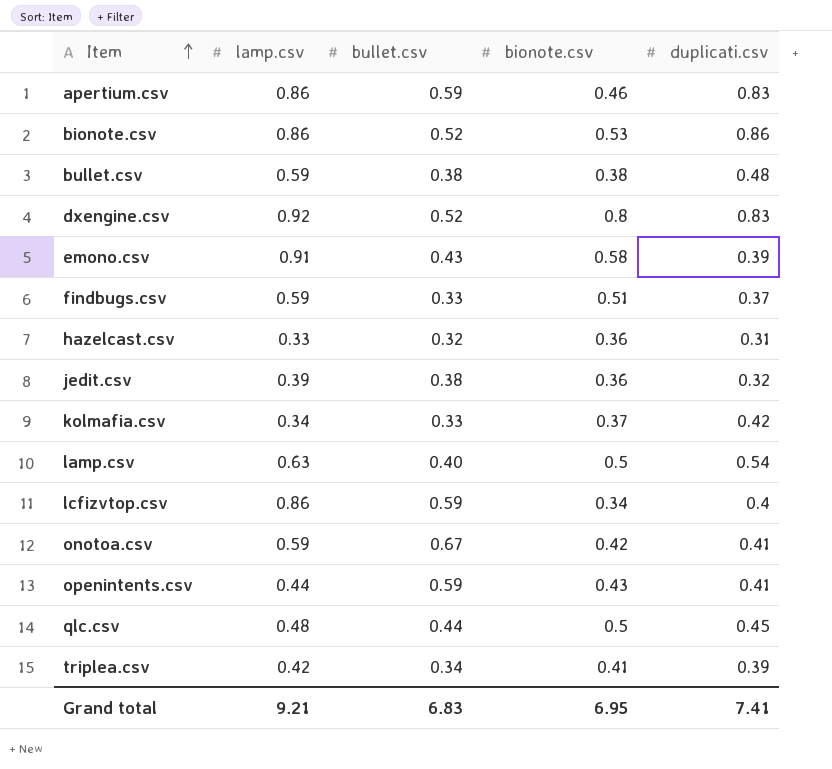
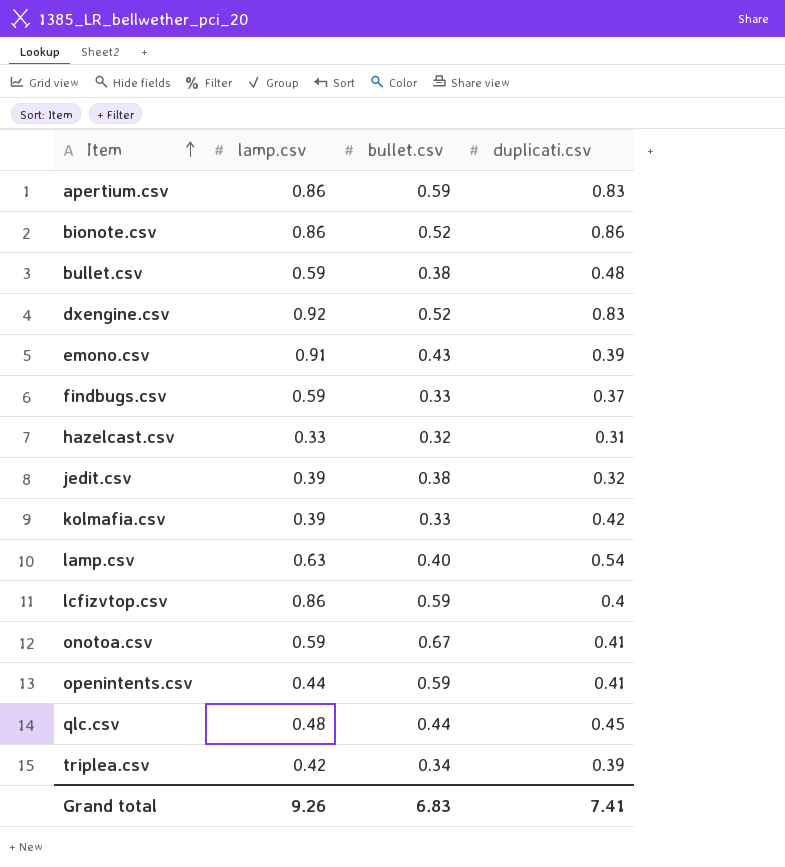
column bionote.csv | position: 4 -> none
kolmafia.csv | lamp.csv: 0.34 -> 0.39
Grand total | lamp.csv: 9.21 -> 9.26

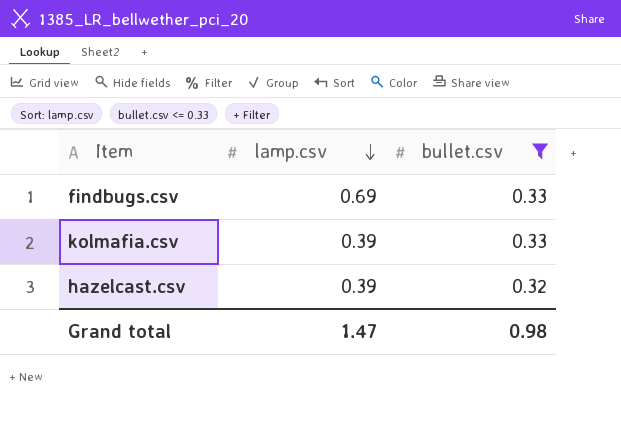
filter: none -> bullet.csv <= 0.33
row order: Item ascending -> lamp.csv descending
column duplicati.csv | position: 4 -> none
findbugs.csv | lamp.csv: 0.59 -> 0.69
hazelcast.csv | lamp.csv: 0.33 -> 0.39
Grand total | lamp.csv: 9.26 -> 1.47
Grand total | bullet.csv: 6.83 -> 0.98

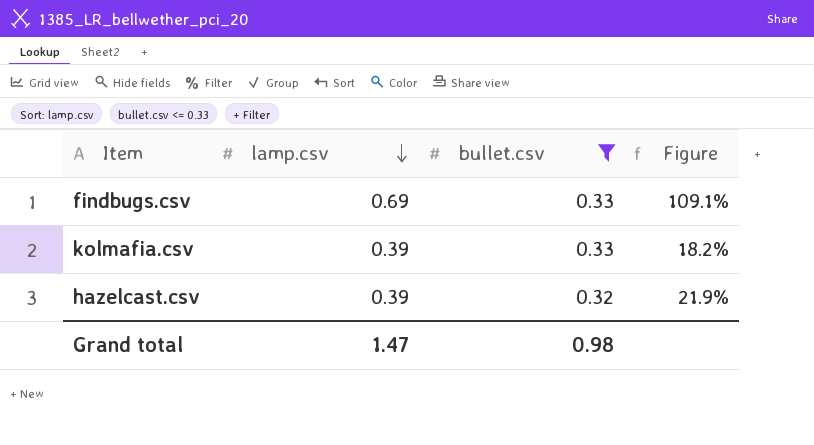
column Figure | formula: none -> ([lamp.csv] - [bullet.csv]) / [bullet.csv]

